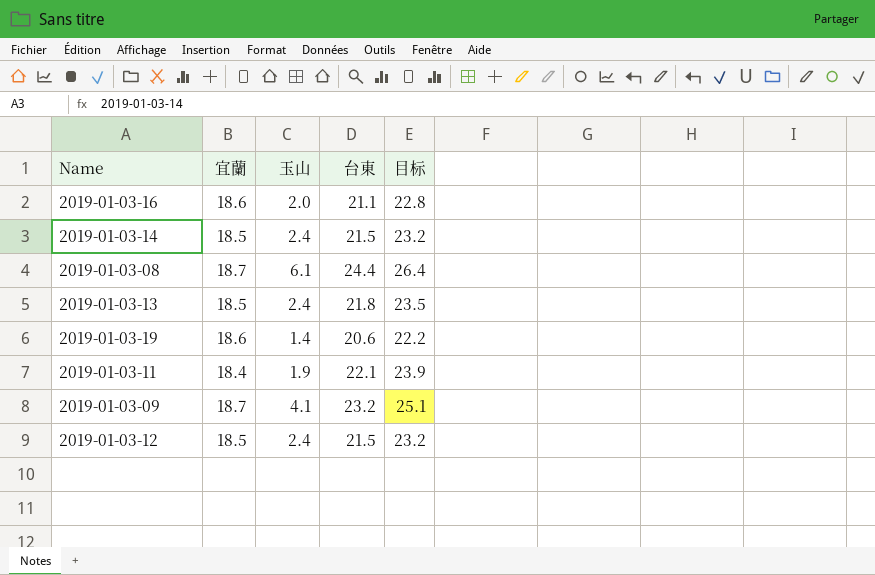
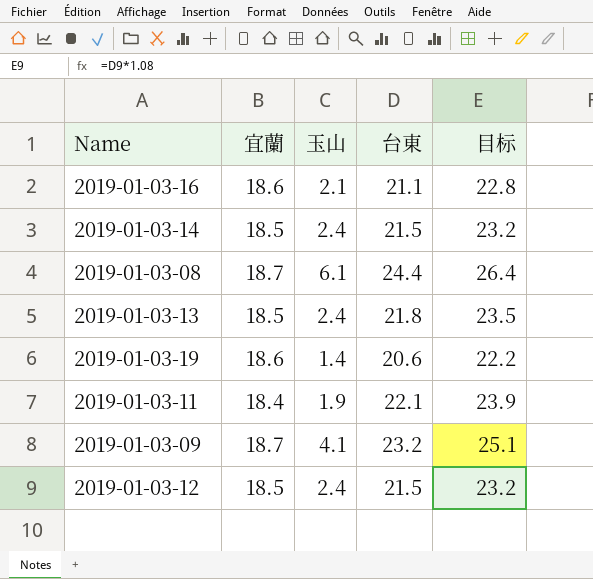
2019-01-03-16 | 玉山: 2.0 -> 2.1

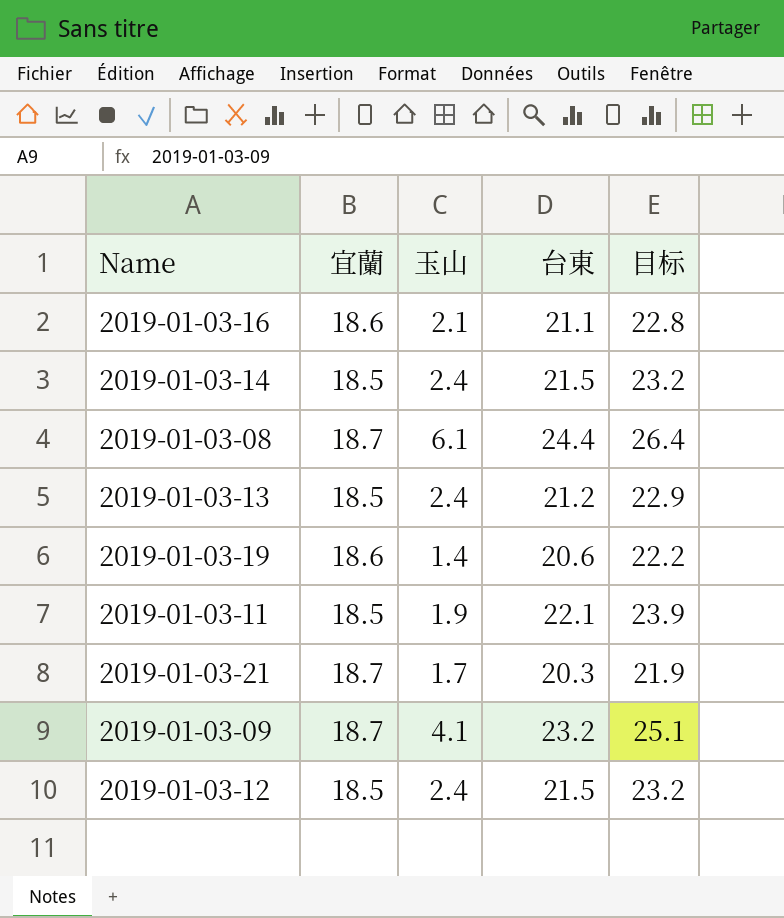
2019-01-03-13 | 台東: 21.8 -> 21.2
2019-01-03-13 | 目标: 23.5 -> 22.9
2019-01-03-11 | 宜蘭: 18.4 -> 18.5
row 2019-01-03-21: none -> 18.7 | 1.7 | 20.3 | 21.9

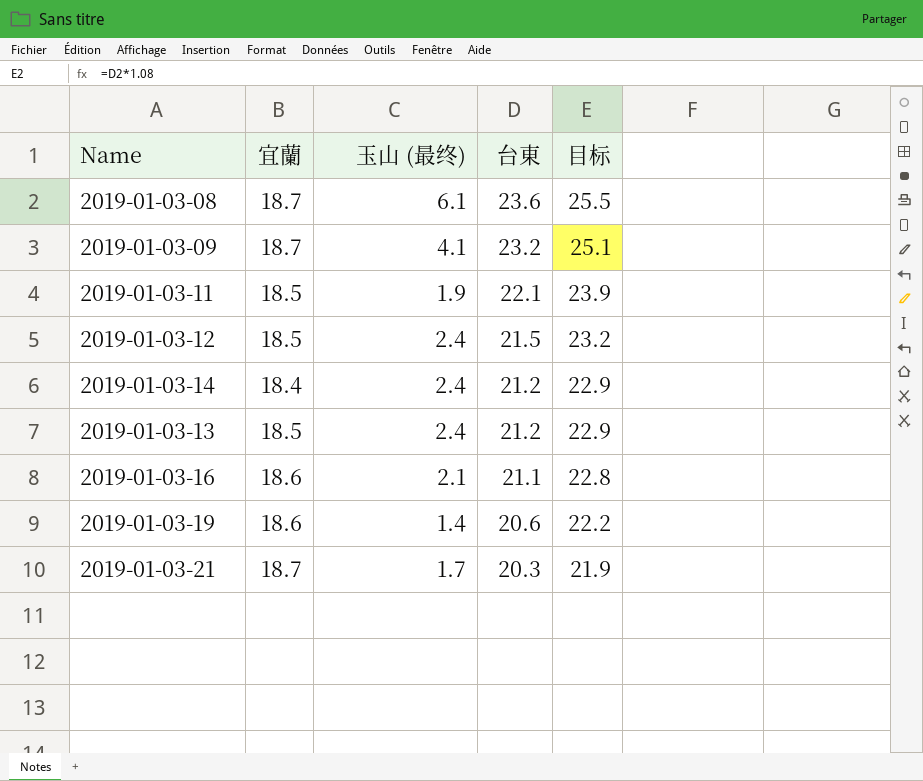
row order: none -> 台東 descending
column name: 玉山 -> 玉山 (最终)
2019-01-03-08 | 台東: 24.4 -> 23.6
2019-01-03-08 | 目标: 26.4 -> 25.5
2019-01-03-14 | 宜蘭: 18.5 -> 18.4
2019-01-03-14 | 台東: 21.5 -> 21.2
2019-01-03-14 | 目标: 23.2 -> 22.9

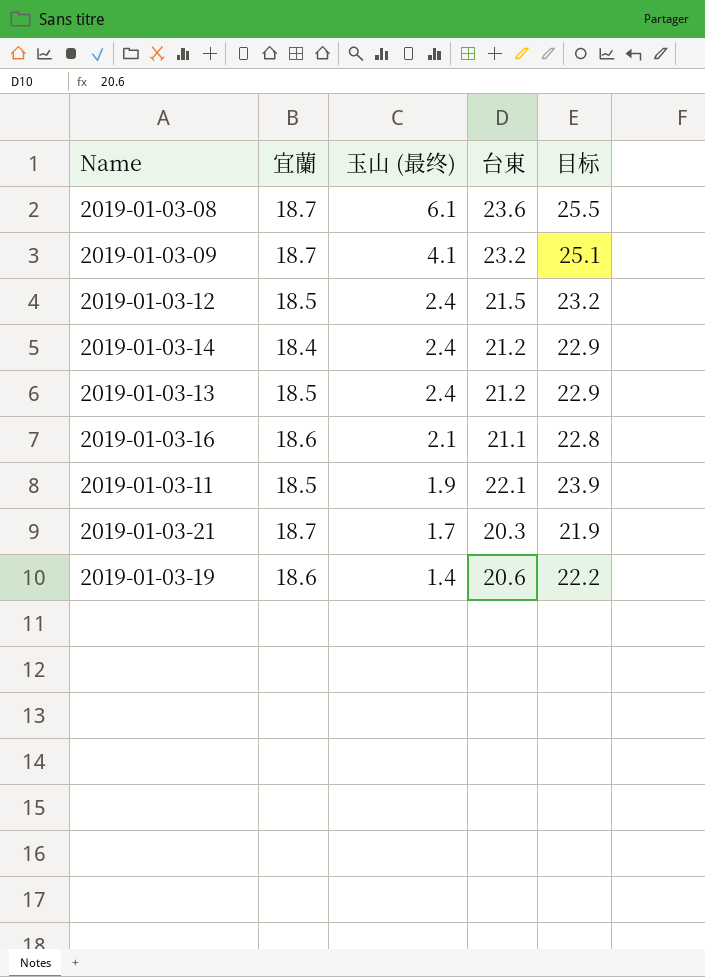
row order: 台東 descending -> 玉山 (最终) descending

